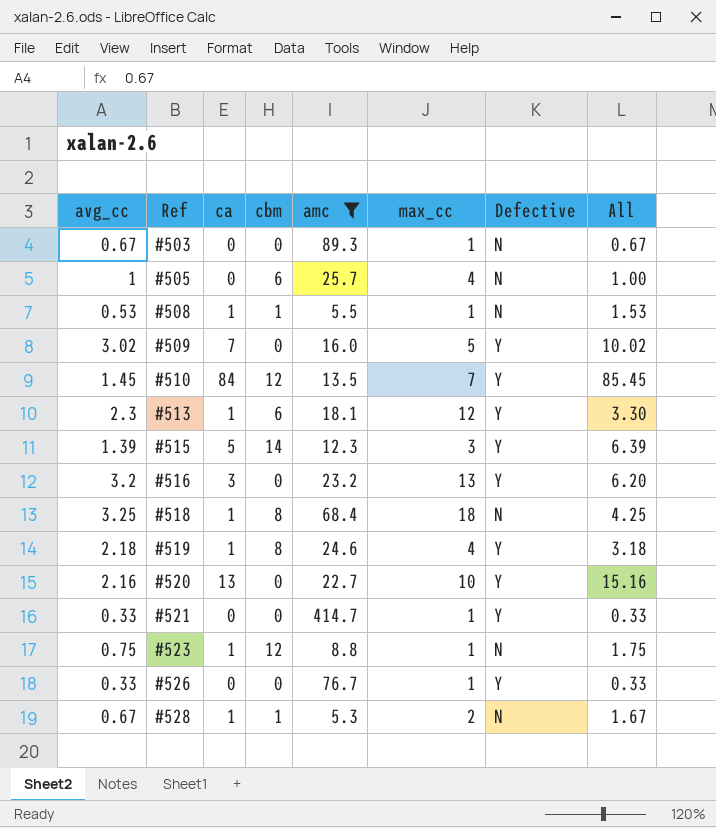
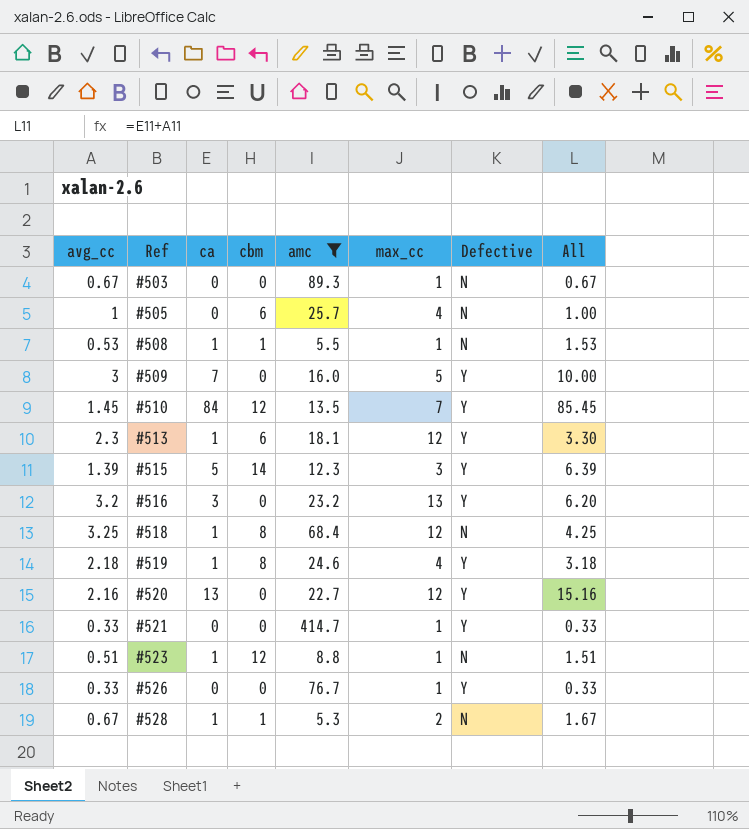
#509 | avg_cc: 3.02 -> 3
#509 | All: 10.02 -> 10.00
#518 | max_cc: 18 -> 12
#520 | max_cc: 10 -> 12
#523 | avg_cc: 0.75 -> 0.51
#523 | All: 1.75 -> 1.51

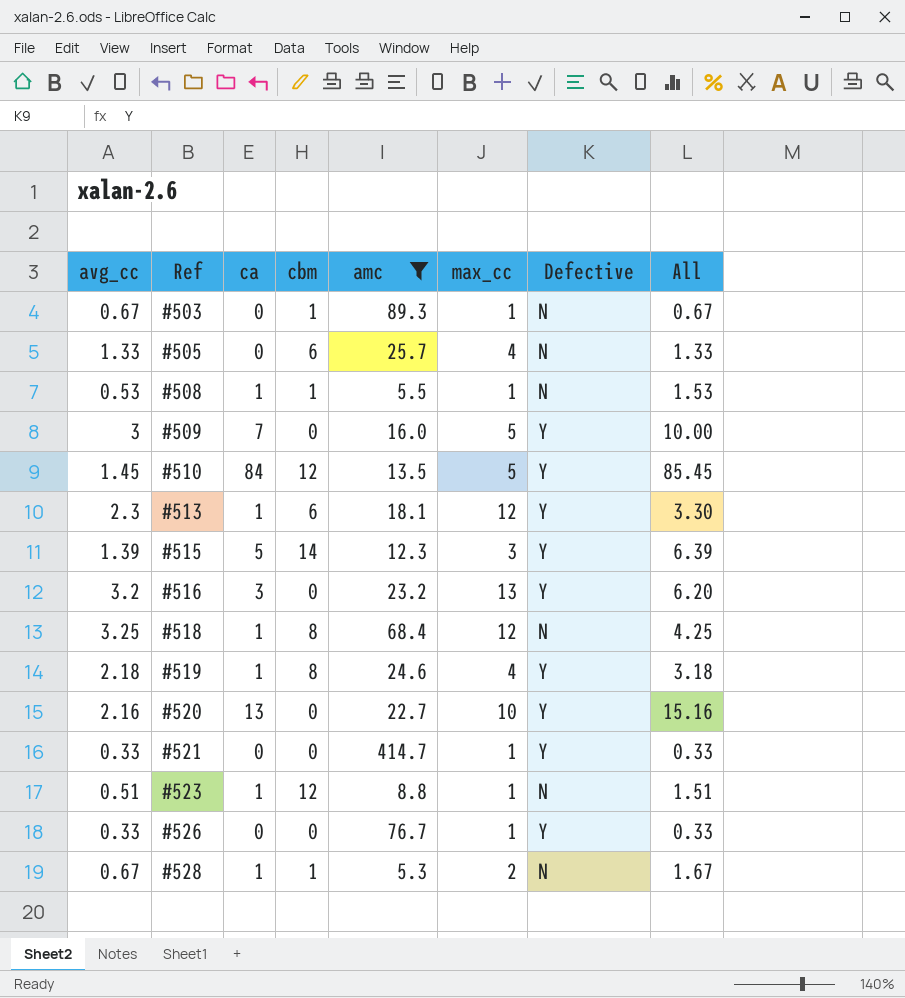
#503 | cbm: 0 -> 1
#505 | avg_cc: 1 -> 1.33
#505 | All: 1.00 -> 1.33
#510 | max_cc: 7 -> 5
#520 | max_cc: 12 -> 10

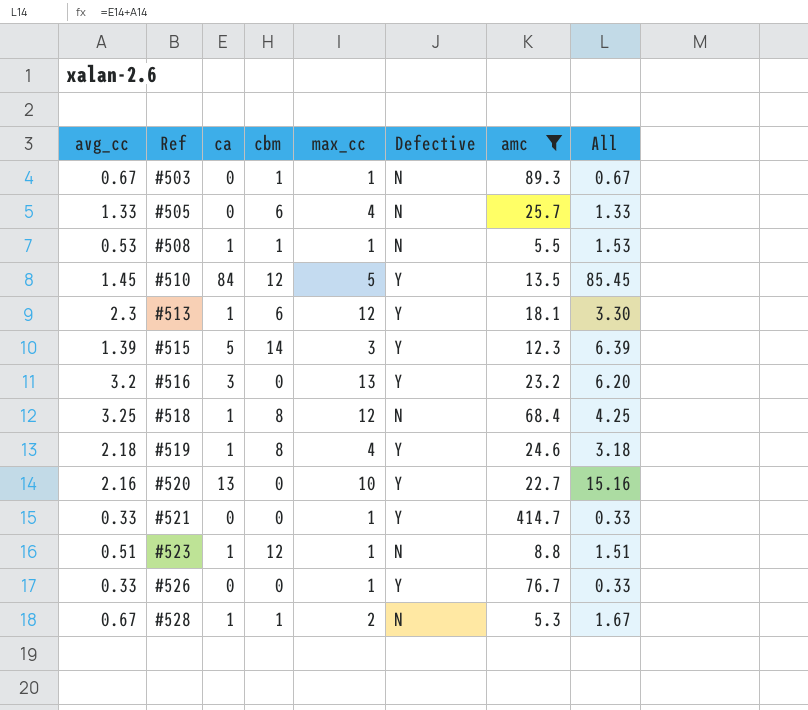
column amc | position: 5 -> 7
row #509: 3 | 7 | 0 | 16.0 | 5 | Y | 10.00 -> none

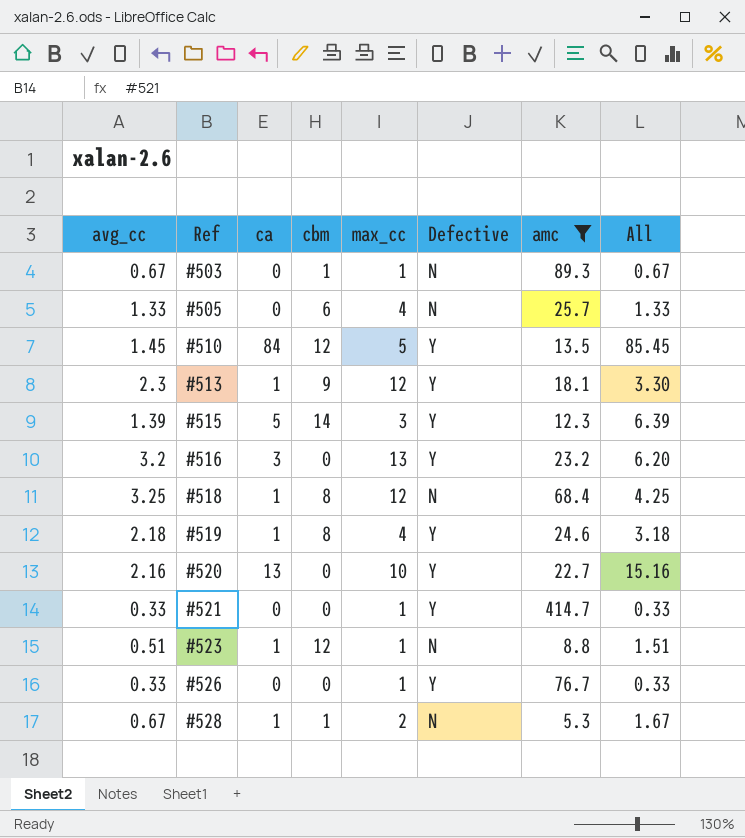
row #508: 0.53 | 1 | 1 | 1 | N | 5.5 | 1.53 -> none
#513 | cbm: 6 -> 9

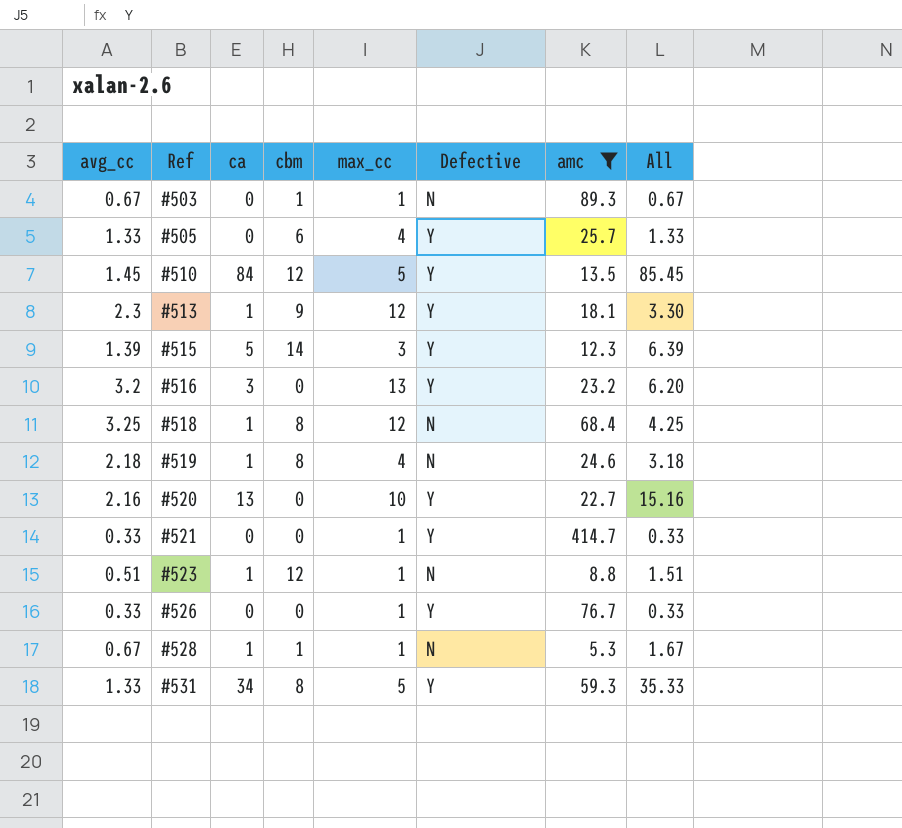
#505 | Defective: N -> Y
#519 | Defective: Y -> N
#528 | max_cc: 2 -> 1
row #531: none -> 1.33 | 34 | 8 | 5 | Y | 59.3 | 35.33

